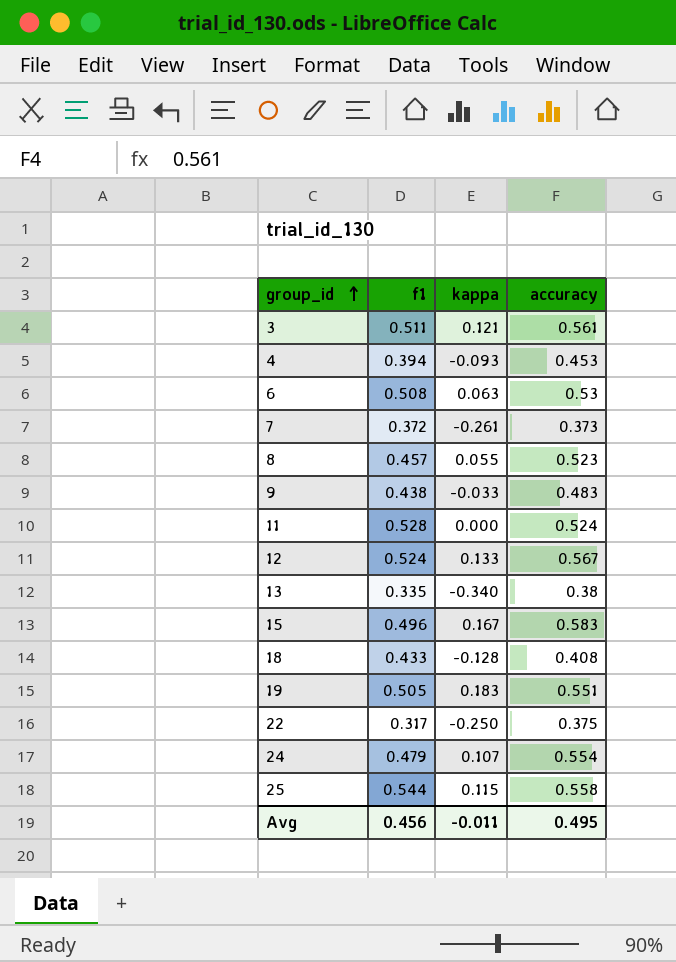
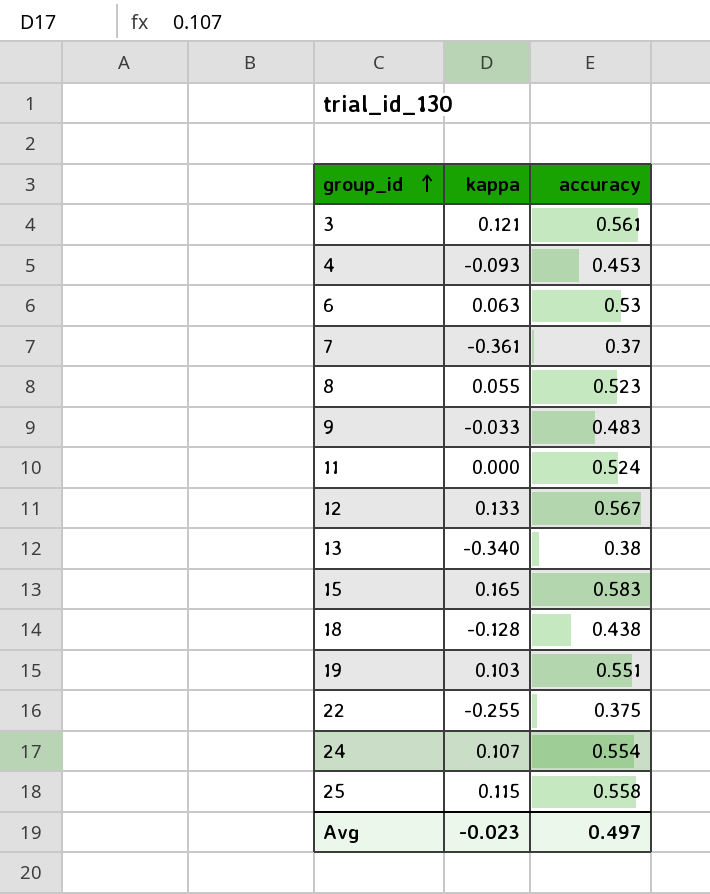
column f1 | position: 2 -> none
7 | kappa: -0.261 -> -0.361
7 | accuracy: 0.373 -> 0.37
15 | kappa: 0.167 -> 0.165
18 | accuracy: 0.408 -> 0.438
19 | kappa: 0.183 -> 0.103
22 | kappa: -0.250 -> -0.255
Avg | kappa: -0.011 -> -0.023
Avg | accuracy: 0.495 -> 0.497

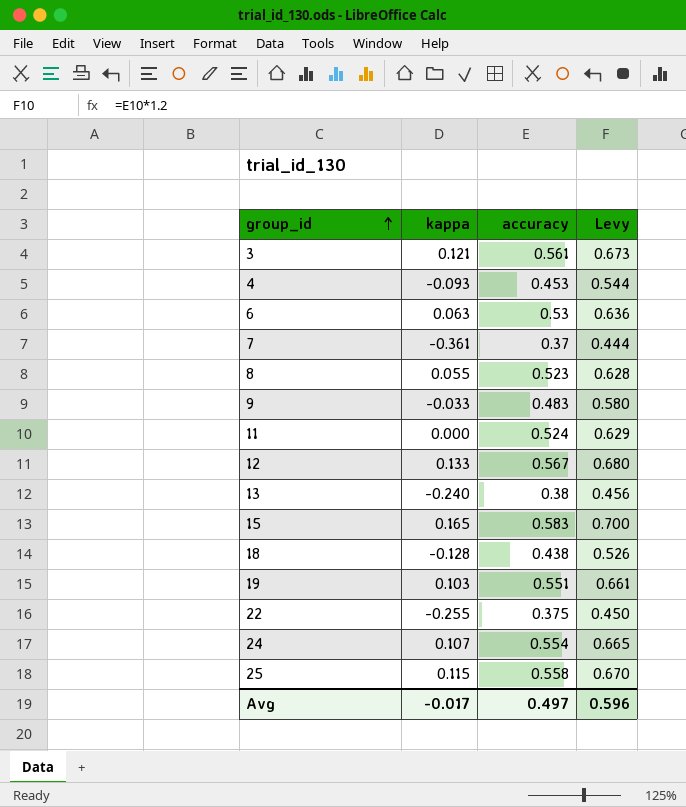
column Levy | formula: none -> [accuracy] * 1.2
13 | kappa: -0.340 -> -0.240
Avg | kappa: -0.023 -> -0.017

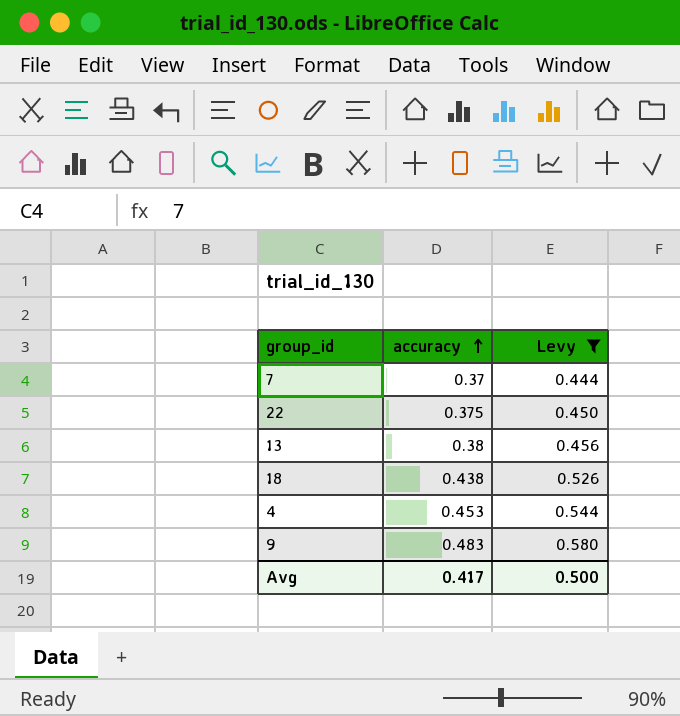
filter: none -> Levy <= 0.580
row order: group_id ascending -> accuracy ascending
column kappa | position: 2 -> none
Avg | accuracy: 0.497 -> 0.417
Avg | Levy: 0.596 -> 0.500

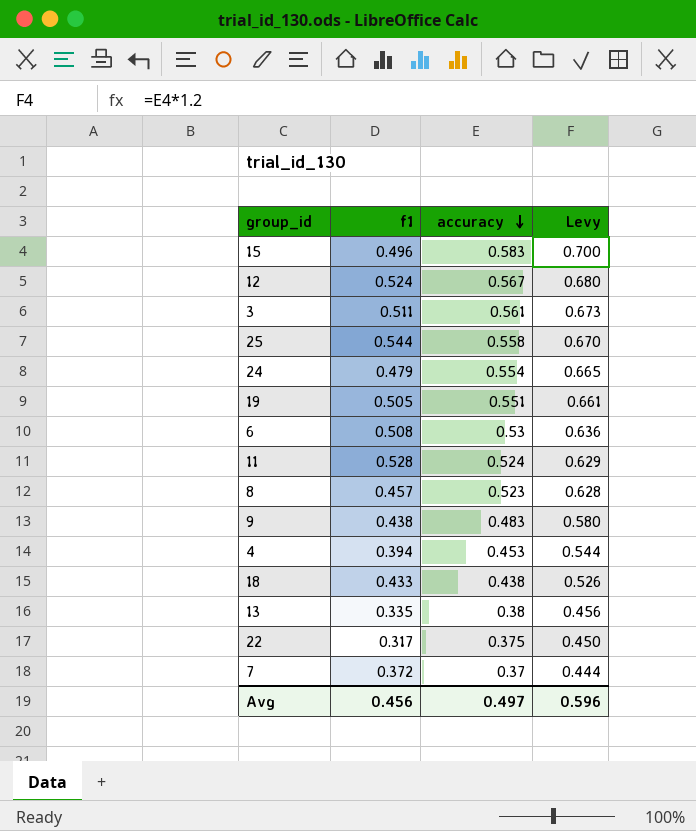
filter: Levy <= 0.580 -> none
row order: accuracy ascending -> accuracy descending
column f1 | position: none -> 2
Avg | accuracy: 0.417 -> 0.497
Avg | Levy: 0.500 -> 0.596

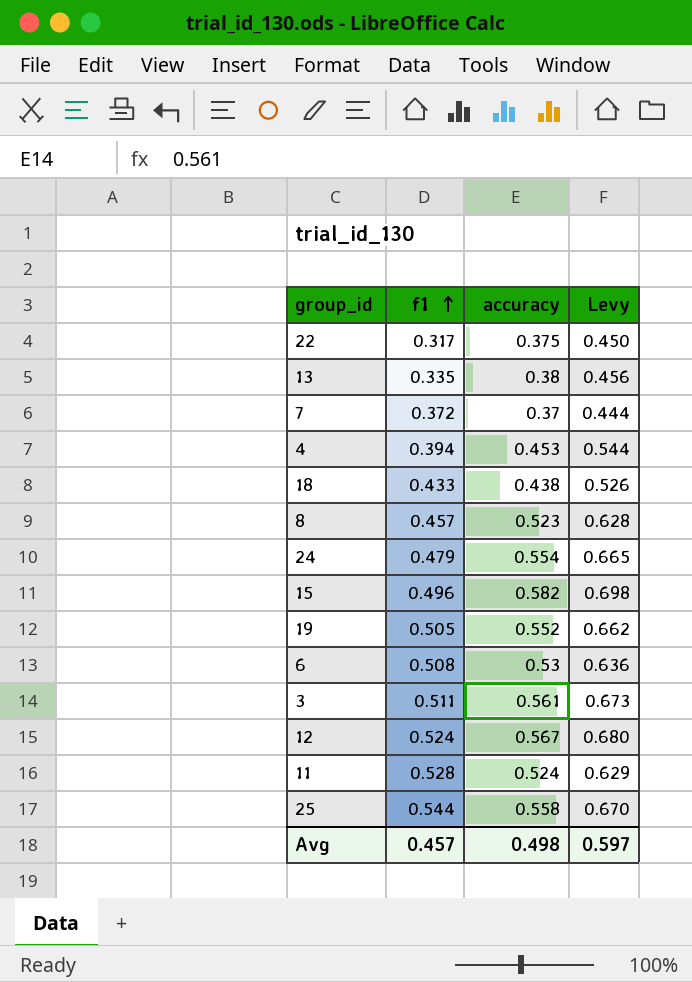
row order: accuracy descending -> f1 ascending
row 9: 0.438 | 0.483 | 0.580 -> none
15 | accuracy: 0.583 -> 0.582
15 | Levy: 0.700 -> 0.698
19 | accuracy: 0.551 -> 0.552
19 | Levy: 0.661 -> 0.662
Avg | f1: 0.456 -> 0.457
Avg | accuracy: 0.497 -> 0.498
Avg | Levy: 0.596 -> 0.597

